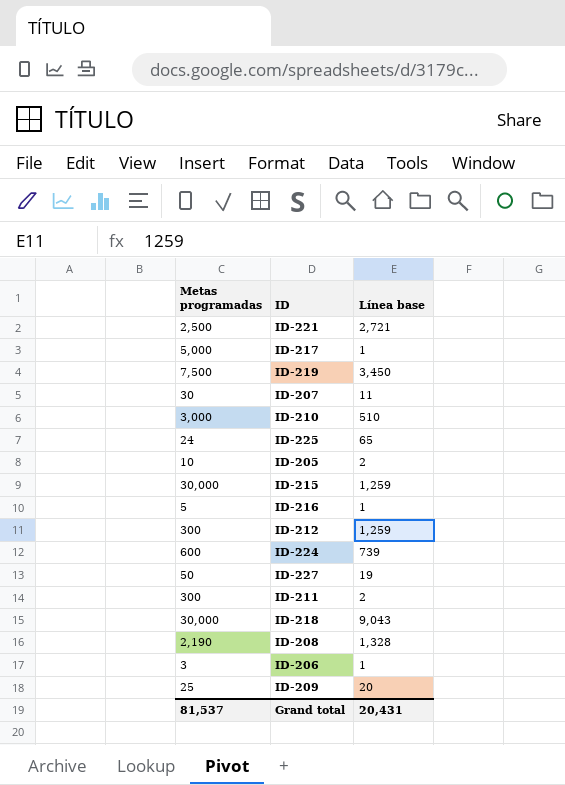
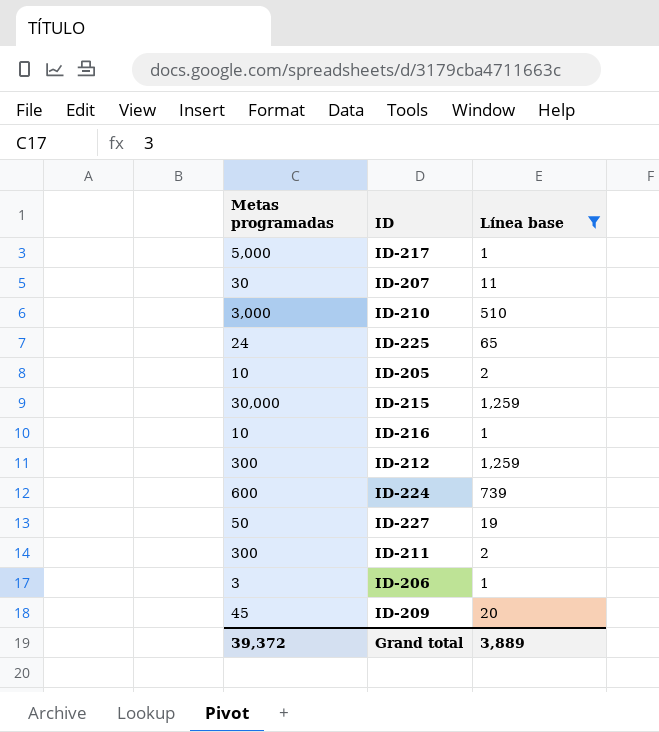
filter: none -> Línea base <= 1,259
ID-216 | Metas programadas: 5 -> 10
ID-209 | Metas programadas: 25 -> 45
Grand total | Metas programadas: 81,537 -> 39,372
Grand total | Línea base: 20,431 -> 3,889

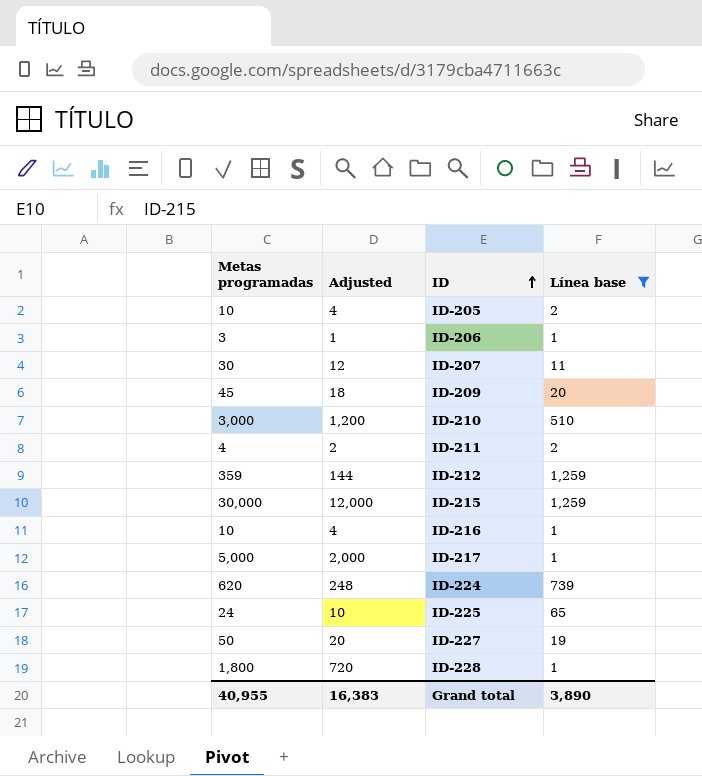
row order: none -> ID ascending
column Adjusted | formula: none -> [Metas programadas] * 0.4
ID-211 | Metas programadas: 300 -> 4
ID-212 | Metas programadas: 300 -> 359
ID-224 | Metas programadas: 600 -> 620
row ID-228: none -> 1,800 | 720 | 1
Grand total | Metas programadas: 39,372 -> 40,955
Grand total | Línea base: 3,889 -> 3,890

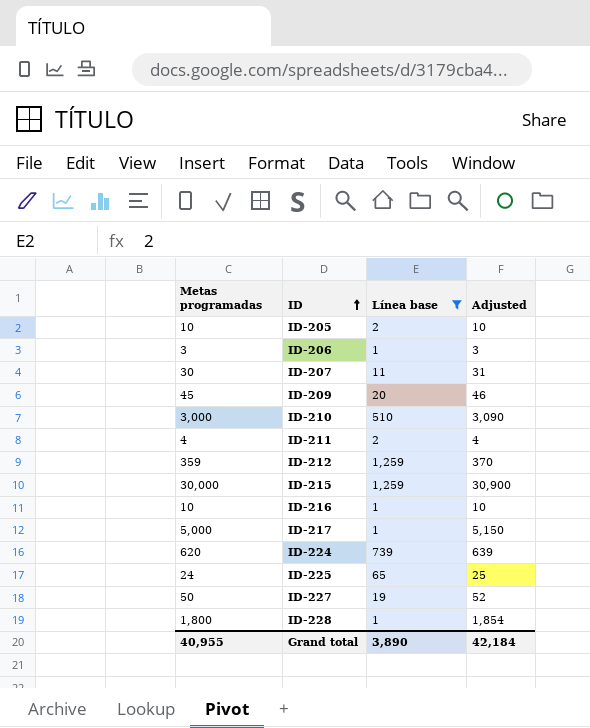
column Adjusted | formula: [Metas programadas] * 0.4 -> [Metas programadas] * 1.03
column Adjusted | position: 2 -> 4
Grand total | Adjusted: 16,383 -> 42,184

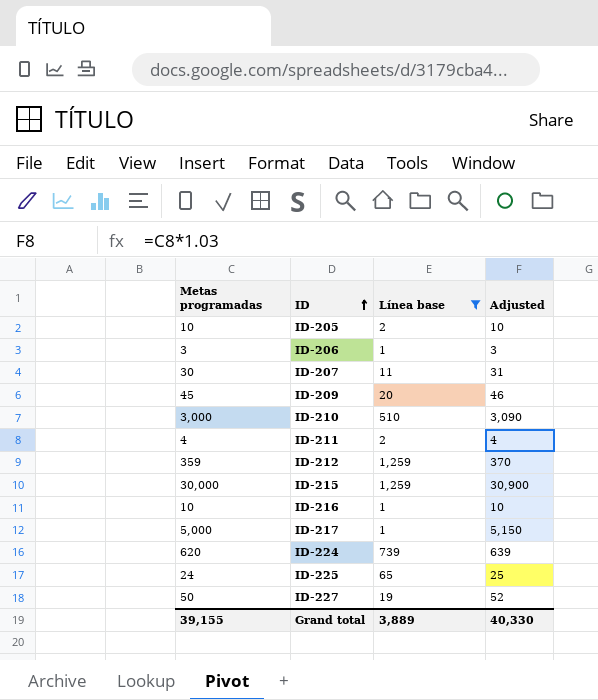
row ID-228: 1,800 | 1 | 1,854 -> none
Grand total | Metas programadas: 40,955 -> 39,155
Grand total | Línea base: 3,890 -> 3,889
Grand total | Adjusted: 42,184 -> 40,330

